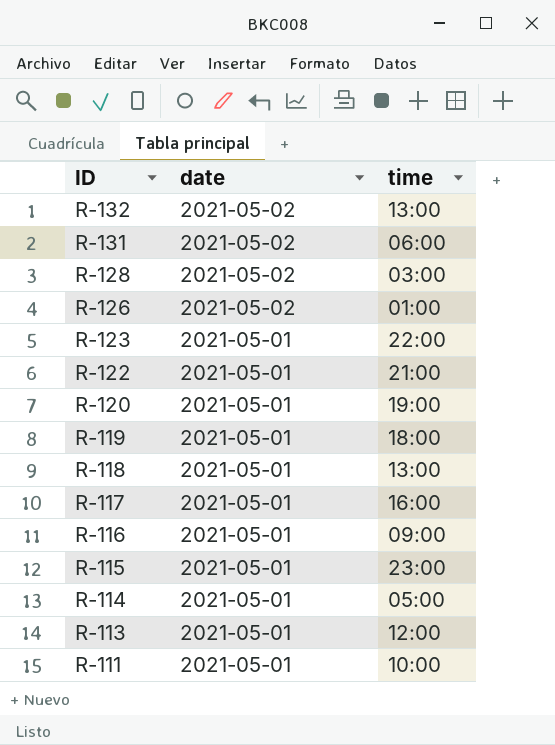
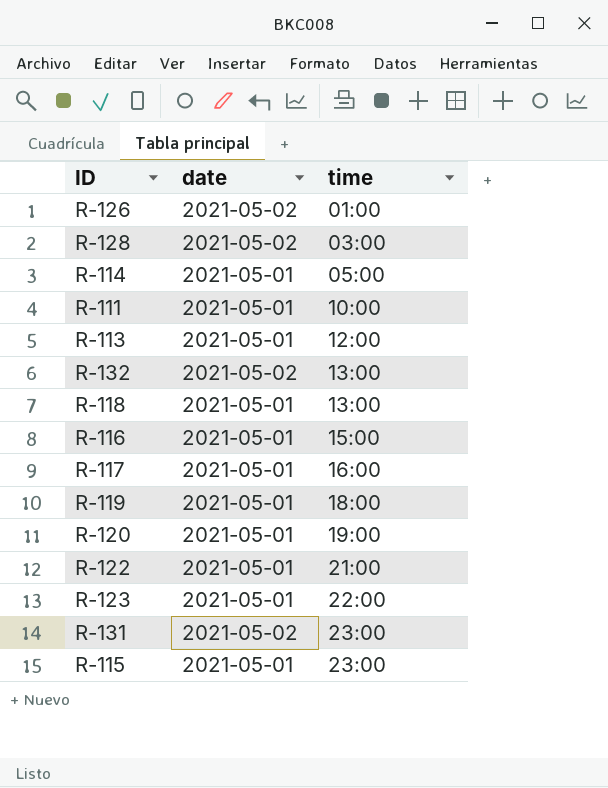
row order: ID descending -> time ascending
R-116 | time: 09:00 -> 15:00
R-131 | time: 06:00 -> 23:00

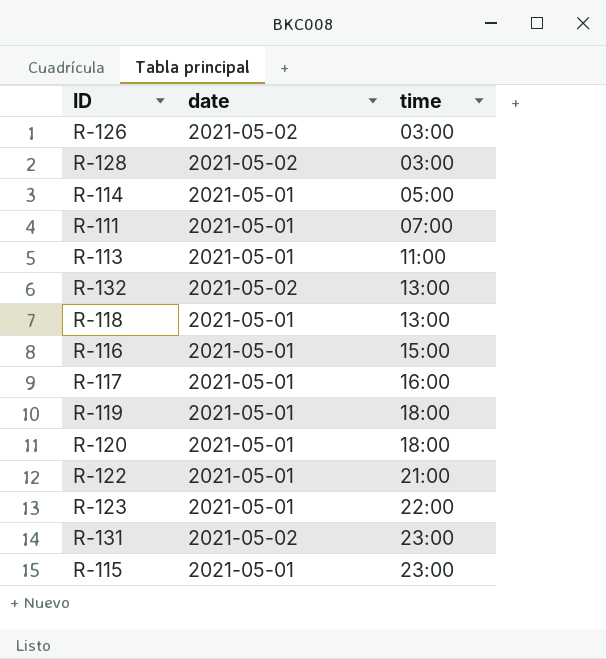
R-126 | time: 01:00 -> 03:00
R-111 | time: 10:00 -> 07:00
R-113 | time: 12:00 -> 11:00
R-120 | time: 19:00 -> 18:00

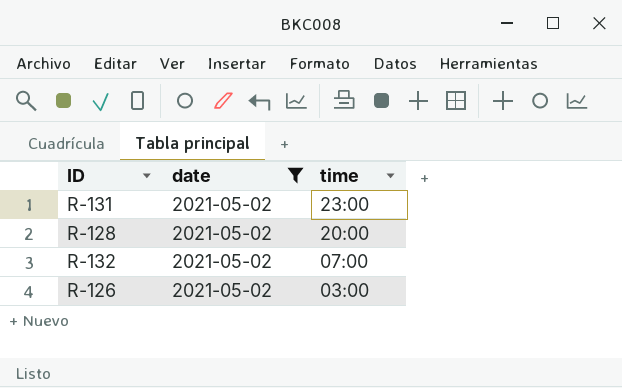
filter: none -> date = 2021-05-02
row order: time ascending -> time descending
R-128 | time: 03:00 -> 20:00
R-132 | time: 13:00 -> 07:00

